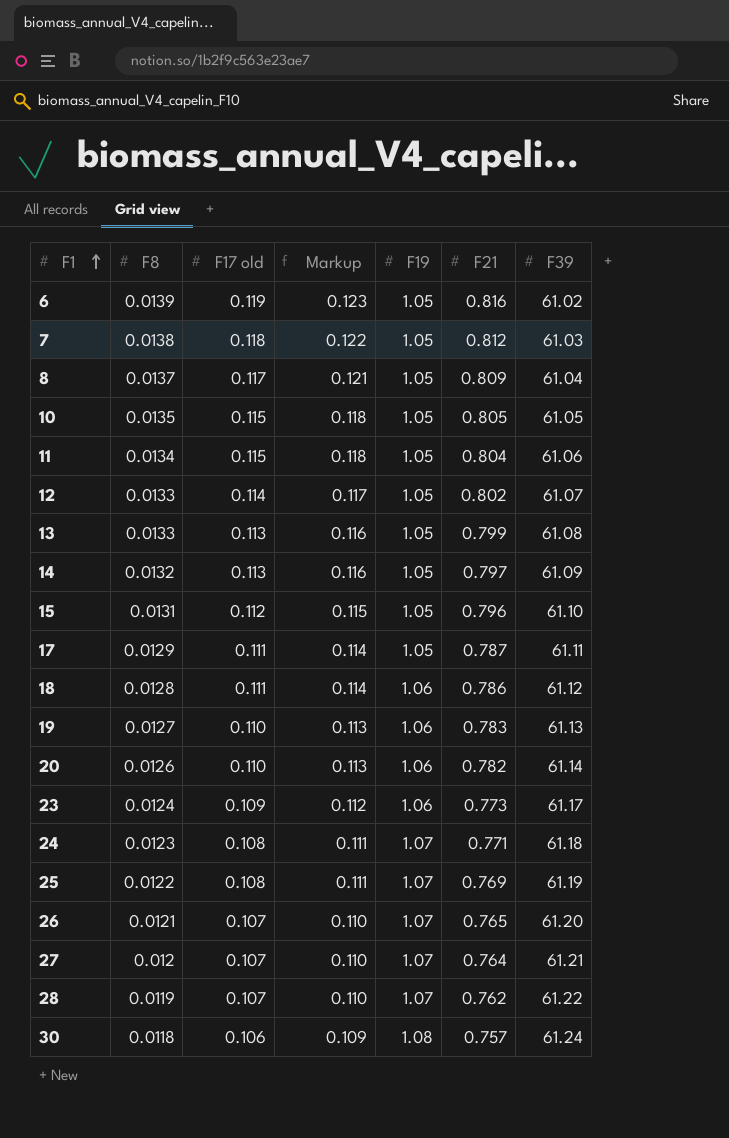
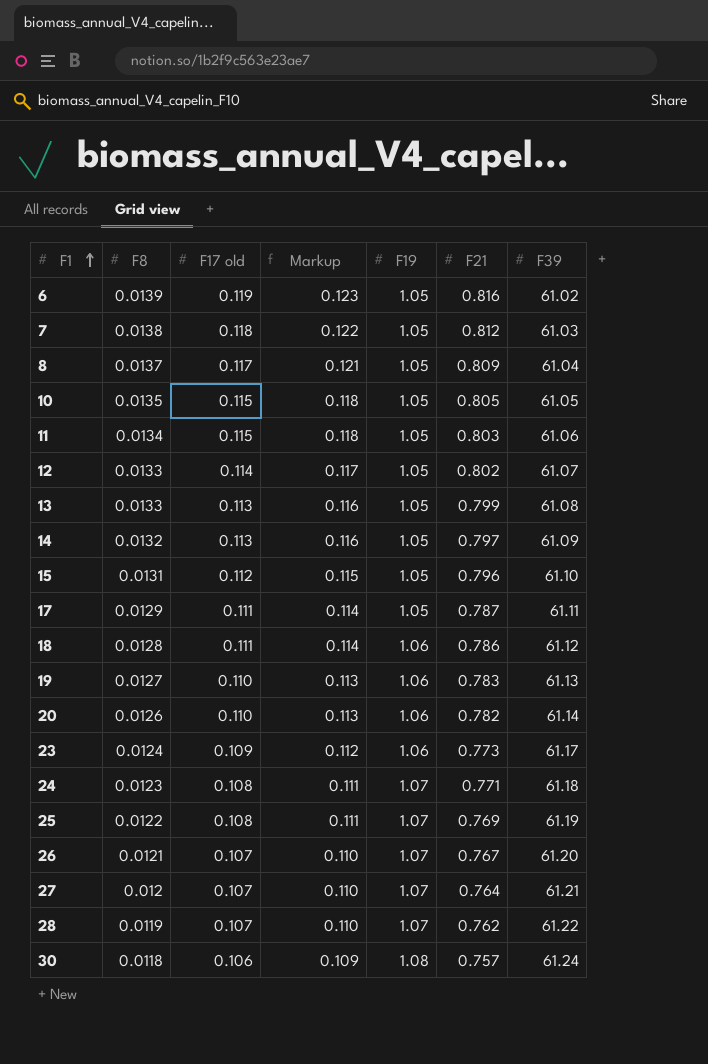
11 | F21: 0.804 -> 0.803
26 | F21: 0.765 -> 0.767

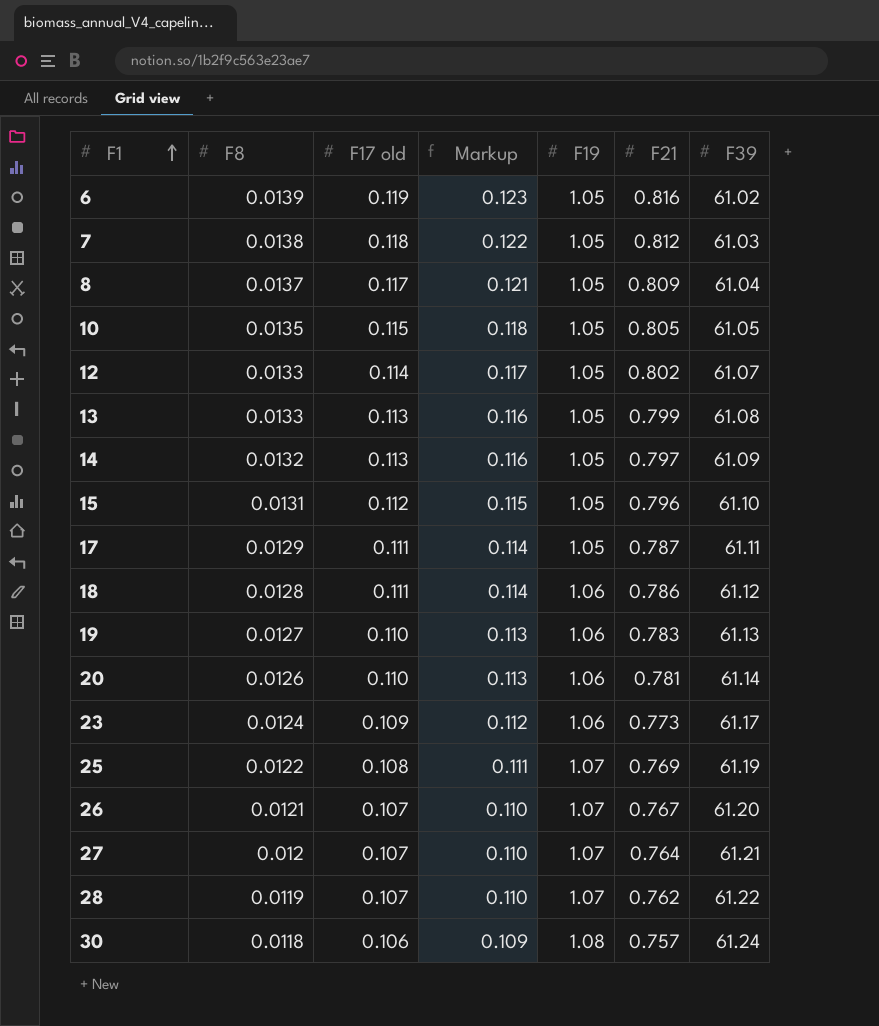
row 11: 0.0134 | 0.115 | 0.118 | 1.05 | 0.803 | 61.06 -> none
row 24: 0.0123 | 0.108 | 0.111 | 1.07 | 0.771 | 61.18 -> none
20 | F21: 0.782 -> 0.781

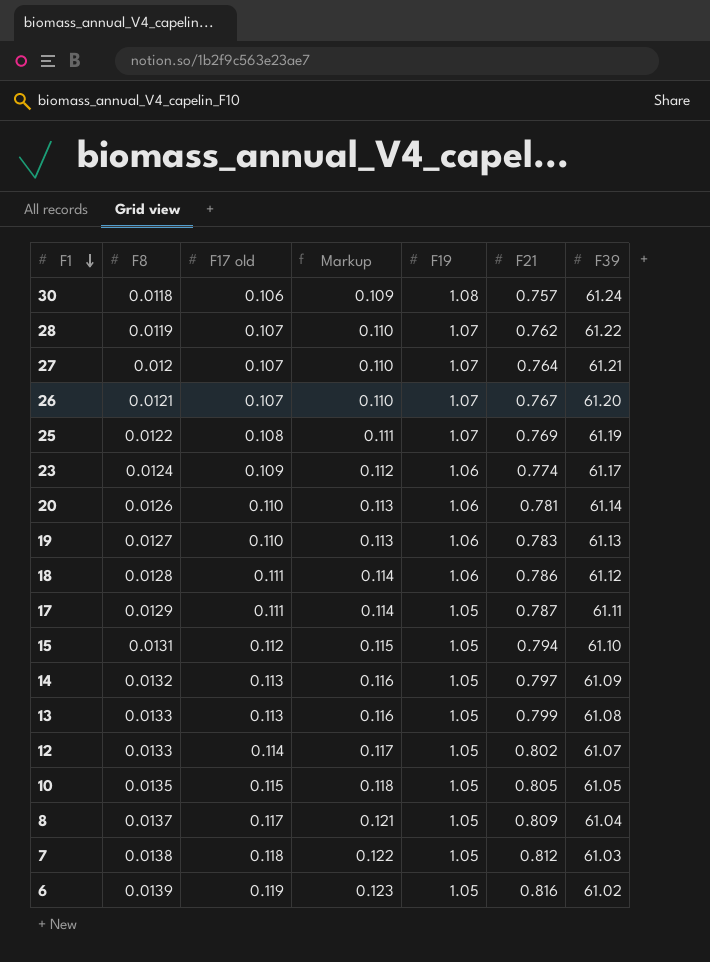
row order: F1 ascending -> F1 descending
23 | F21: 0.773 -> 0.774
15 | F21: 0.796 -> 0.794

